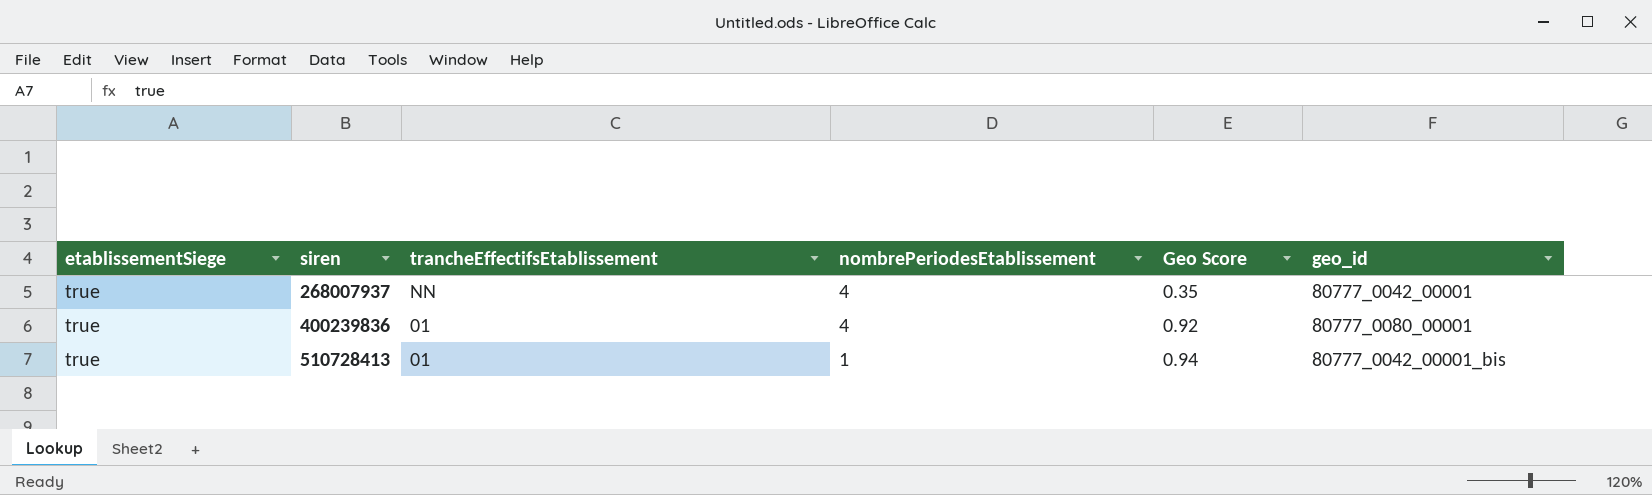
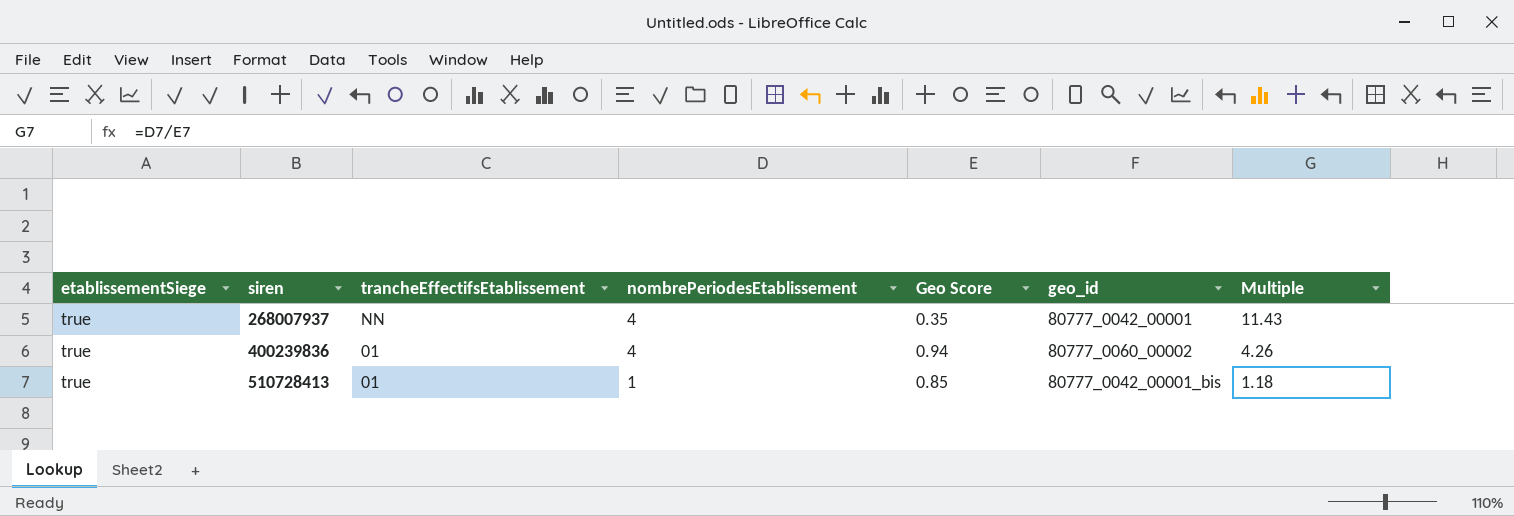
column Multiple | formula: none -> [nombrePeriodesEtablissement] / [Geo Score]
400239836 | Geo Score: 0.92 -> 0.94
400239836 | geo_id: 80777_0080_00001 -> 80777_0060_00002
510728413 | Geo Score: 0.94 -> 0.85

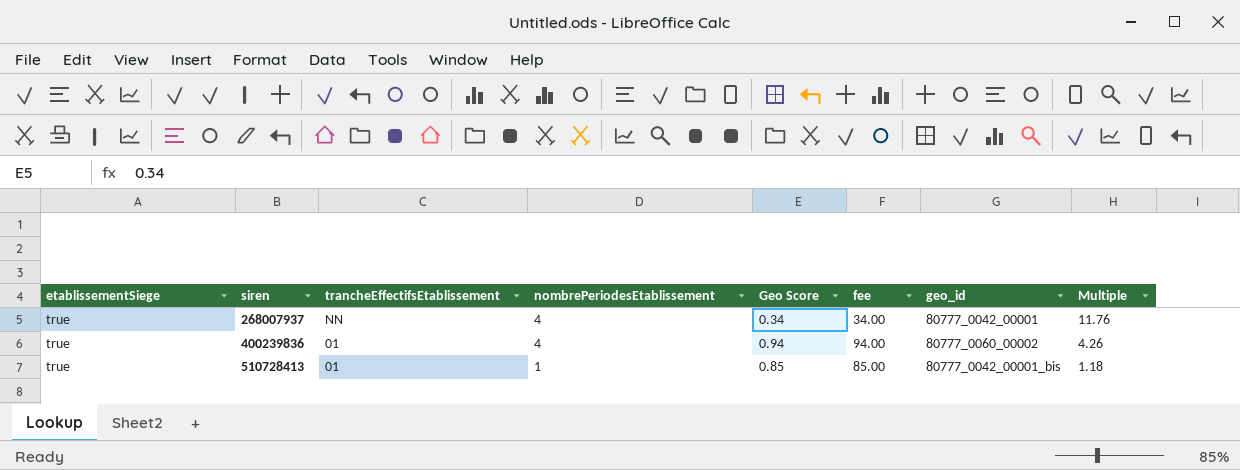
column fee | formula: none -> [Geo Score] * 100
268007937 | Geo Score: 0.35 -> 0.34
268007937 | Multiple: 11.43 -> 11.76

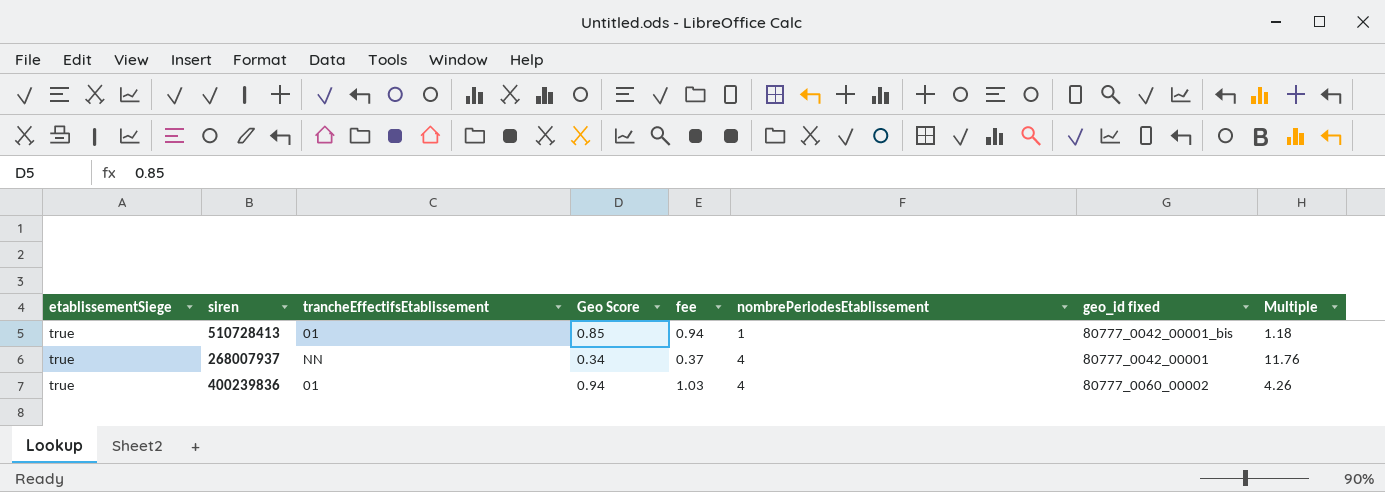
row order: siren ascending -> nombrePeriodesEtablissement ascending
column fee | formula: [Geo Score] * 100 -> [Geo Score] * 1.1
column nombrePeriodesEtablissement | position: 4 -> 6
column name: geo_id -> geo_id fixed

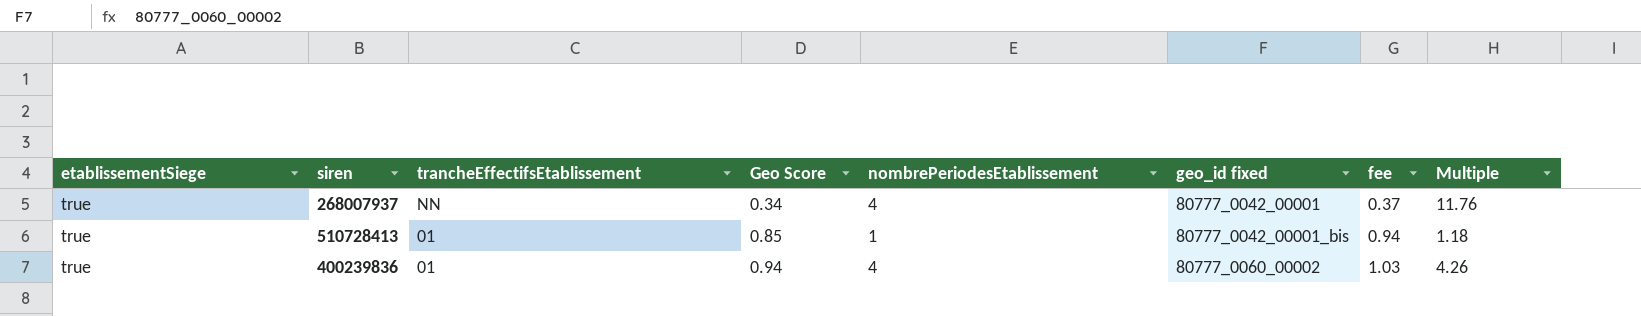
row order: nombrePeriodesEtablissement ascending -> trancheEffectifsEtablissement descending
column fee | position: 5 -> 7

